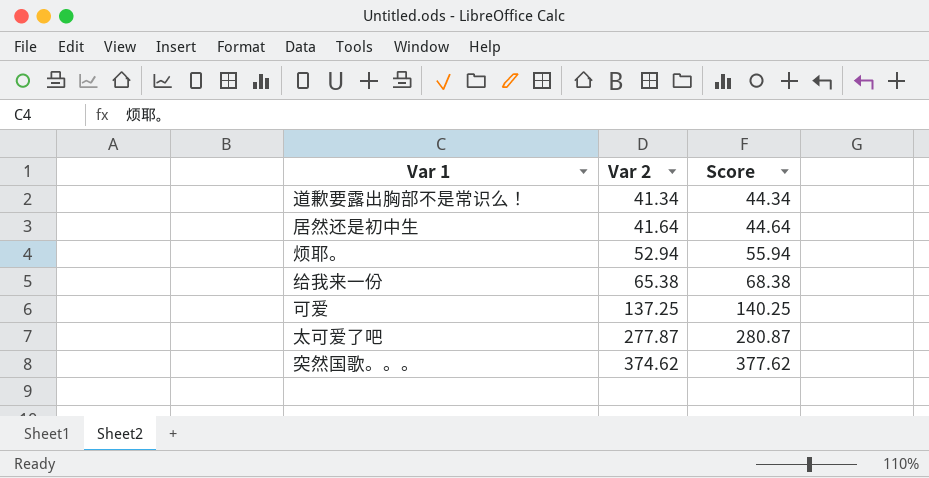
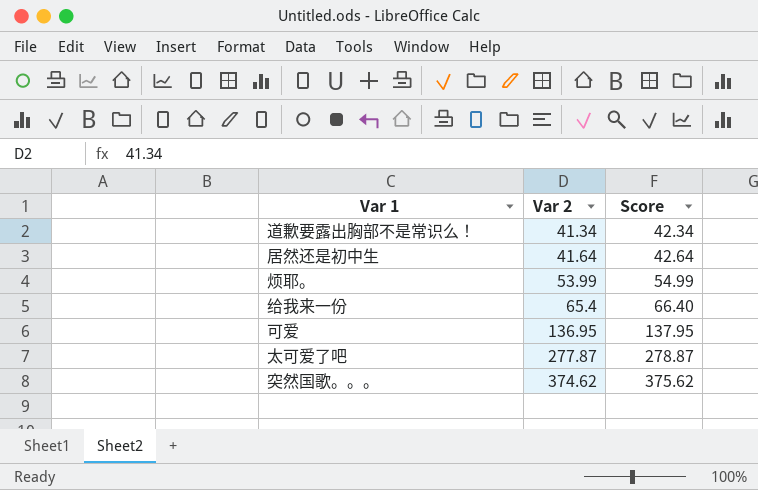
column Score | formula: [Var 2] + 3 -> [Var 2] + 1
烦耶。 | Var 2: 52.94 -> 53.99
给我来一份 | Var 2: 65.38 -> 65.4
可爱 | Var 2: 137.25 -> 136.95

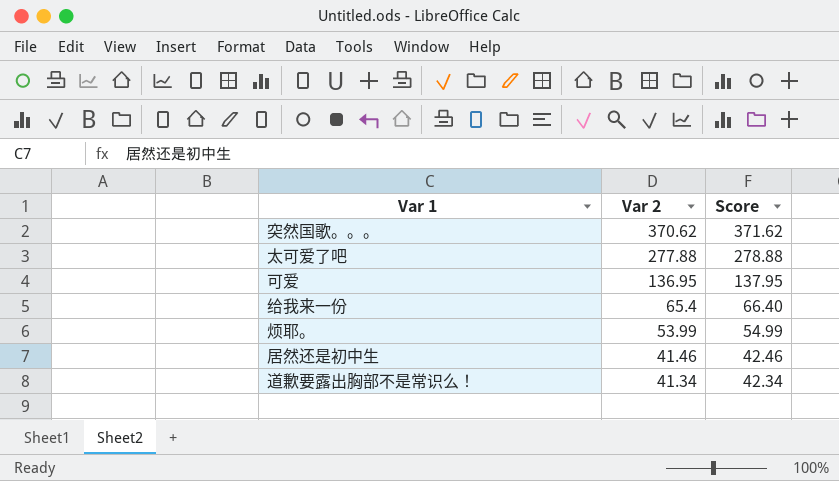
row order: Var 2 ascending -> Var 2 descending
突然国歌。。。 | Var 2: 374.62 -> 370.62
突然国歌。。。 | Score: 375.62 -> 371.62
太可爱了吧 | Var 2: 277.87 -> 277.88
太可爱了吧 | Score: 278.87 -> 278.88
居然还是初中生 | Var 2: 41.64 -> 41.46
居然还是初中生 | Score: 42.64 -> 42.46

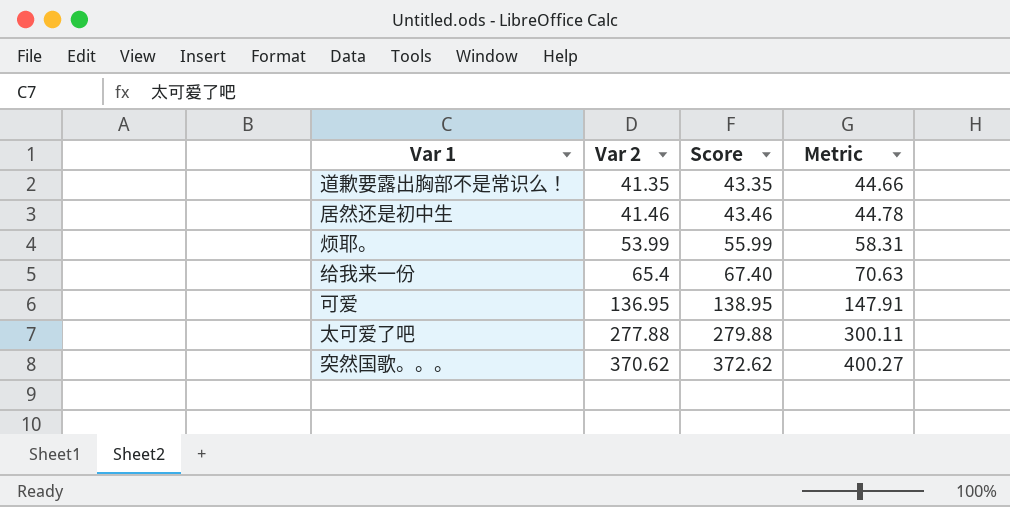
row order: Var 2 descending -> Var 2 ascending
column Score | formula: [Var 2] + 1 -> [Var 2] + 2
column Metric | formula: none -> [Var 2] * 1.08
道歉要露出胸部不是常识么！ | Var 2: 41.34 -> 41.35

